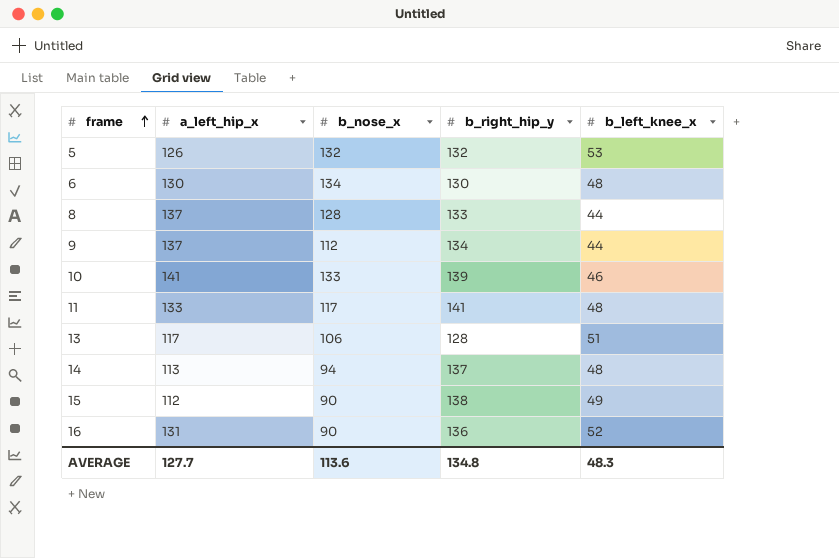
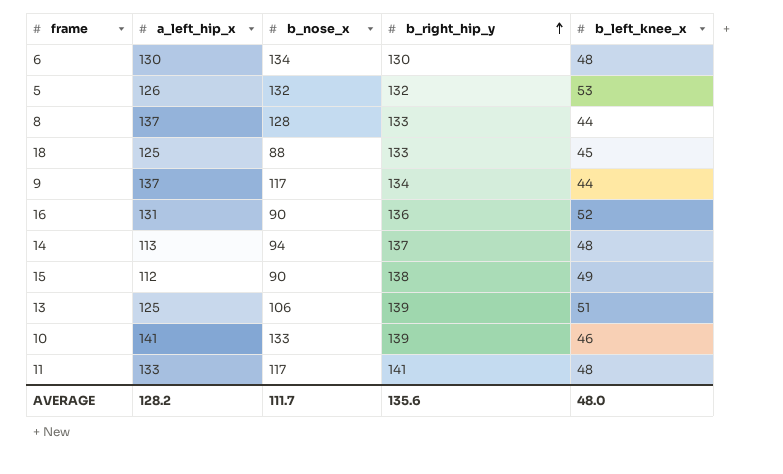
row order: frame ascending -> b_right_hip_y ascending
row 18: none -> 125 | 88 | 133 | 45
9 | b_nose_x: 112 -> 117
13 | a_left_hip_x: 117 -> 125
13 | b_right_hip_y: 128 -> 139
AVERAGE | a_left_hip_x: 127.7 -> 128.2
AVERAGE | b_nose_x: 113.6 -> 111.7
AVERAGE | b_right_hip_y: 134.8 -> 135.6
AVERAGE | b_left_knee_x: 48.3 -> 48.0

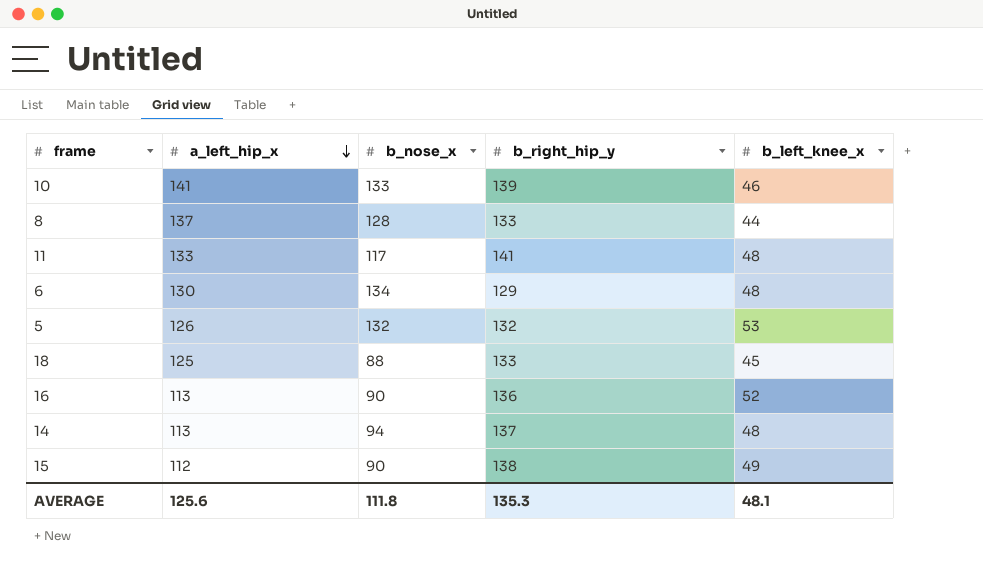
row order: b_right_hip_y ascending -> a_left_hip_x descending
row 9: 137 | 117 | 134 | 44 -> none
row 13: 125 | 106 | 139 | 51 -> none
6 | b_right_hip_y: 130 -> 129
16 | a_left_hip_x: 131 -> 113
AVERAGE | a_left_hip_x: 128.2 -> 125.6
AVERAGE | b_nose_x: 111.7 -> 111.8
AVERAGE | b_right_hip_y: 135.6 -> 135.3
AVERAGE | b_left_knee_x: 48.0 -> 48.1

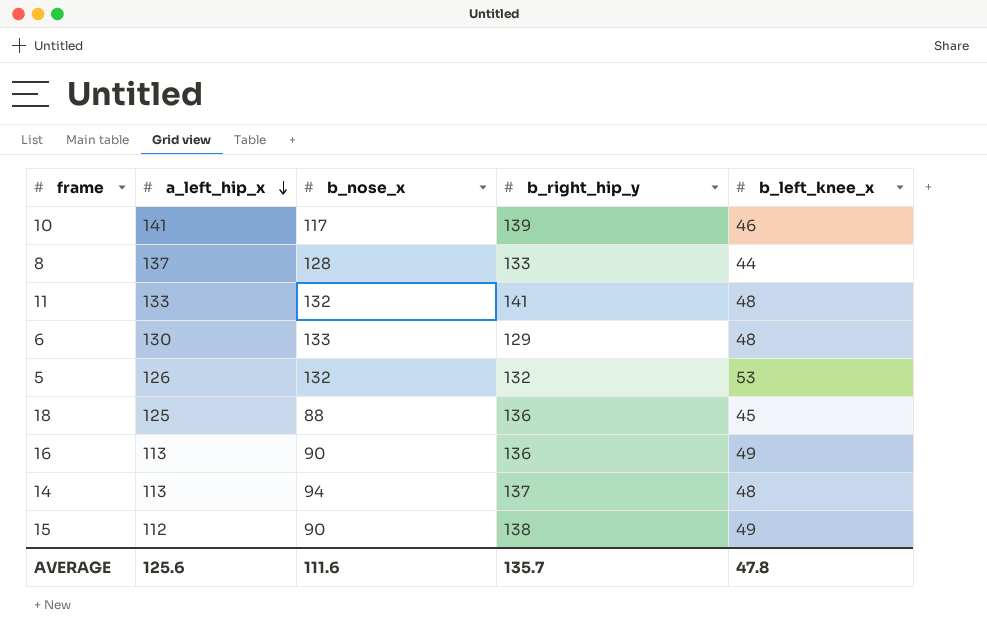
10 | b_nose_x: 133 -> 117
11 | b_nose_x: 117 -> 132
6 | b_nose_x: 134 -> 133
18 | b_right_hip_y: 133 -> 136
16 | b_left_knee_x: 52 -> 49
AVERAGE | b_nose_x: 111.8 -> 111.6
AVERAGE | b_right_hip_y: 135.3 -> 135.7
AVERAGE | b_left_knee_x: 48.1 -> 47.8

